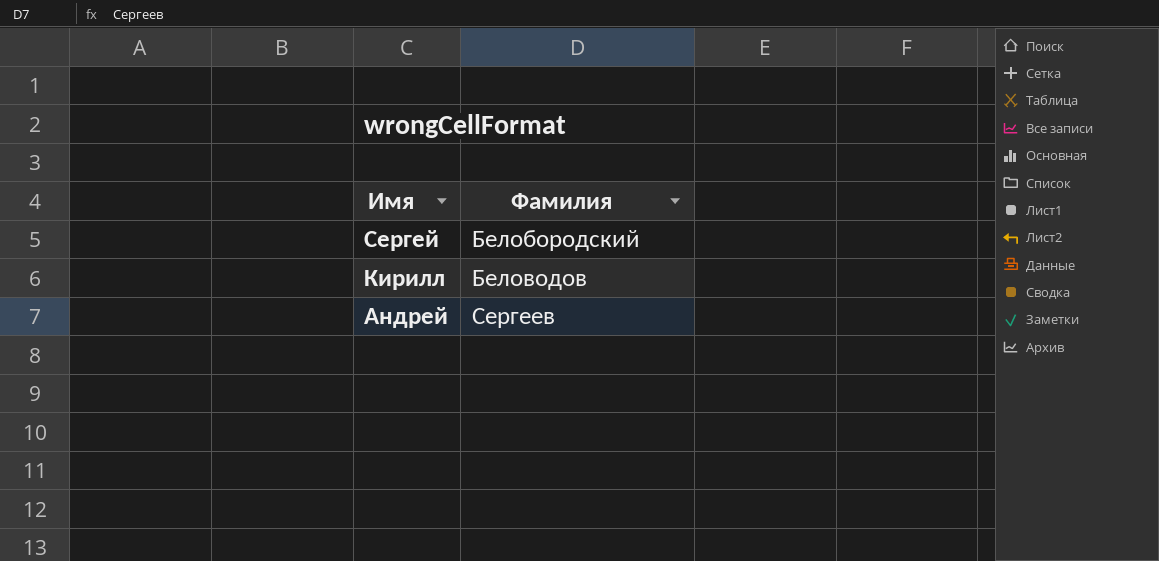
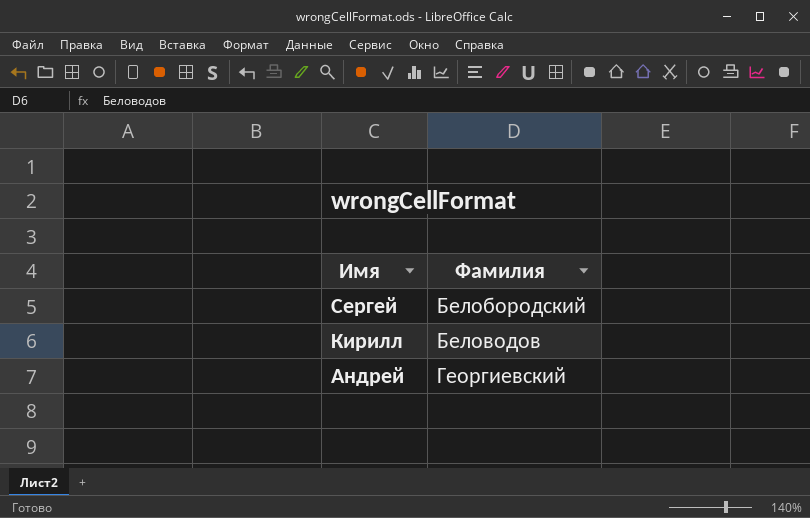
Андрей | Фамилия: Сергеев -> Георгиевский

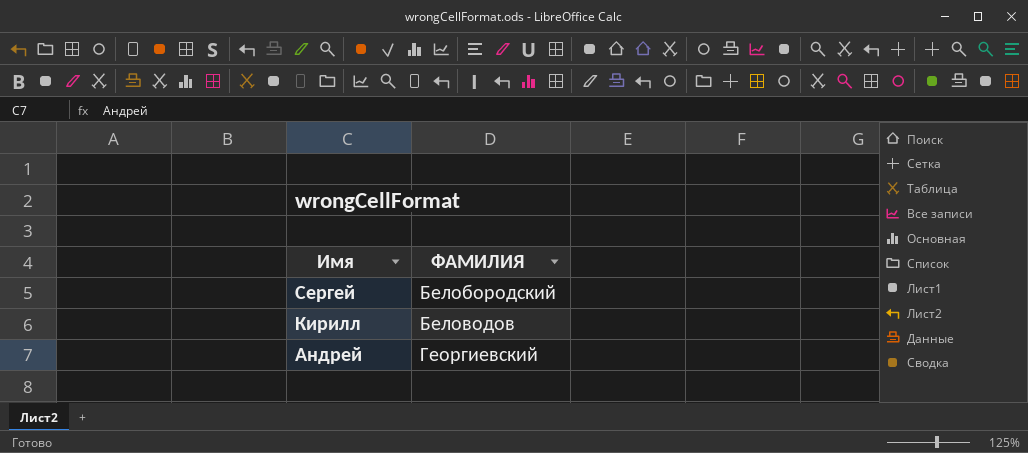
column name: Фамилия -> ФАМИЛИЯ

